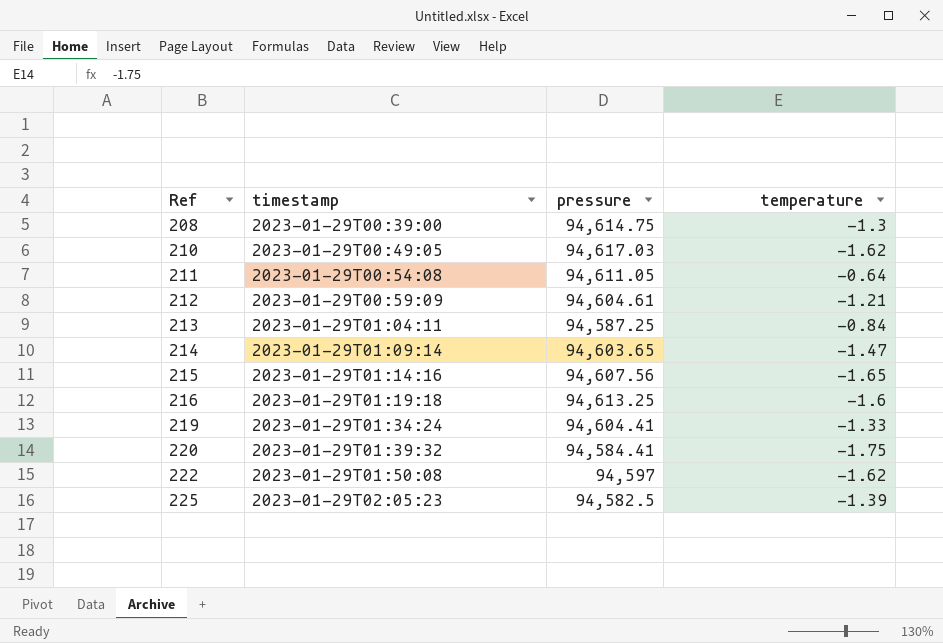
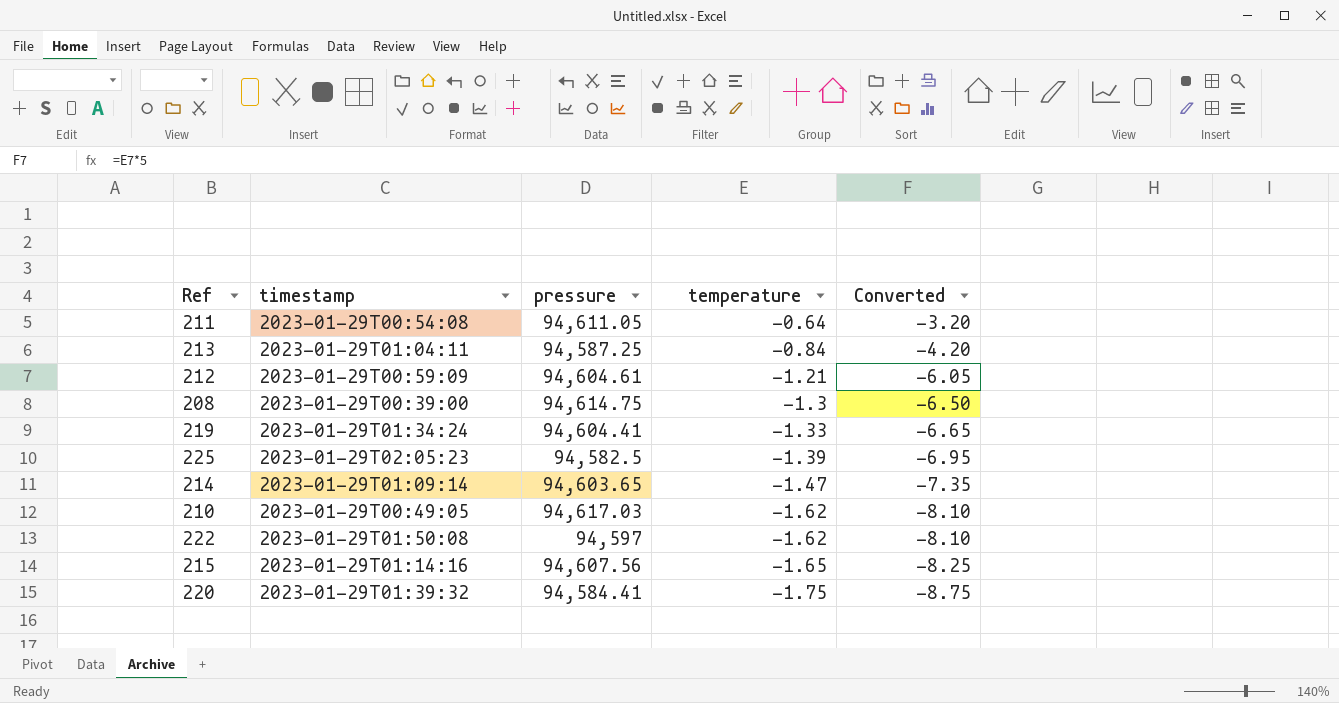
row order: Ref ascending -> temperature descending
column Converted | formula: none -> [temperature] * 5
row 216: 2023-01-29T01:19:18 | 94,613.25 | -1.6 -> none

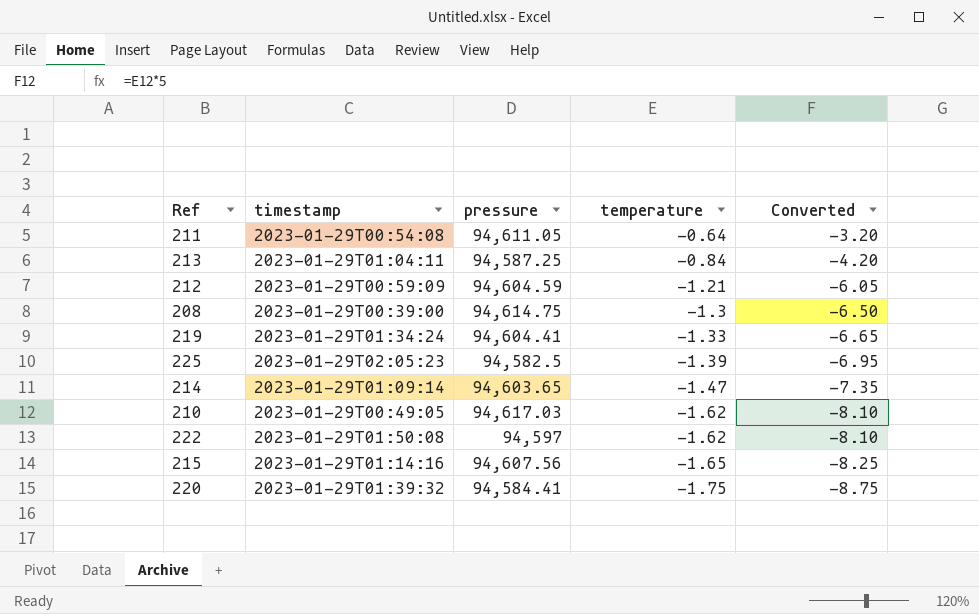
212 | pressure: 94,604.61 -> 94,604.59

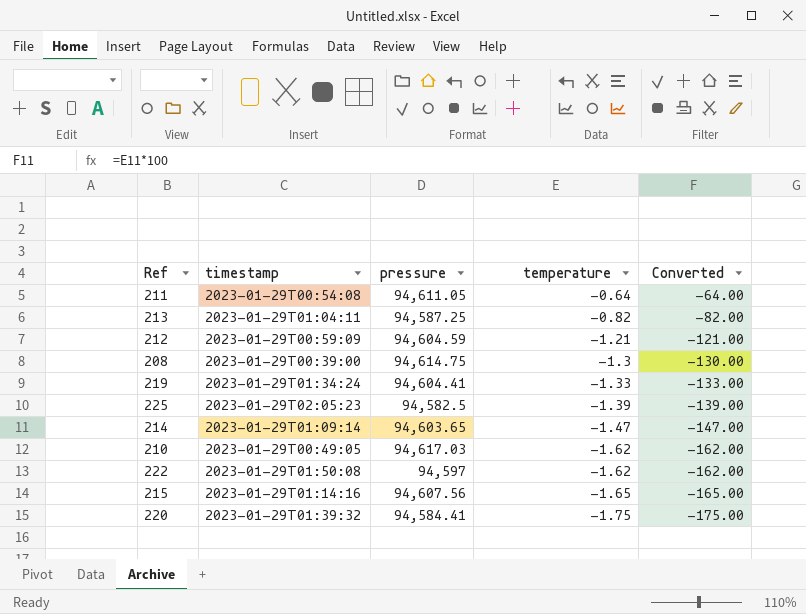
column Converted | formula: [temperature] * 5 -> [temperature] * 100
213 | temperature: -0.84 -> -0.82

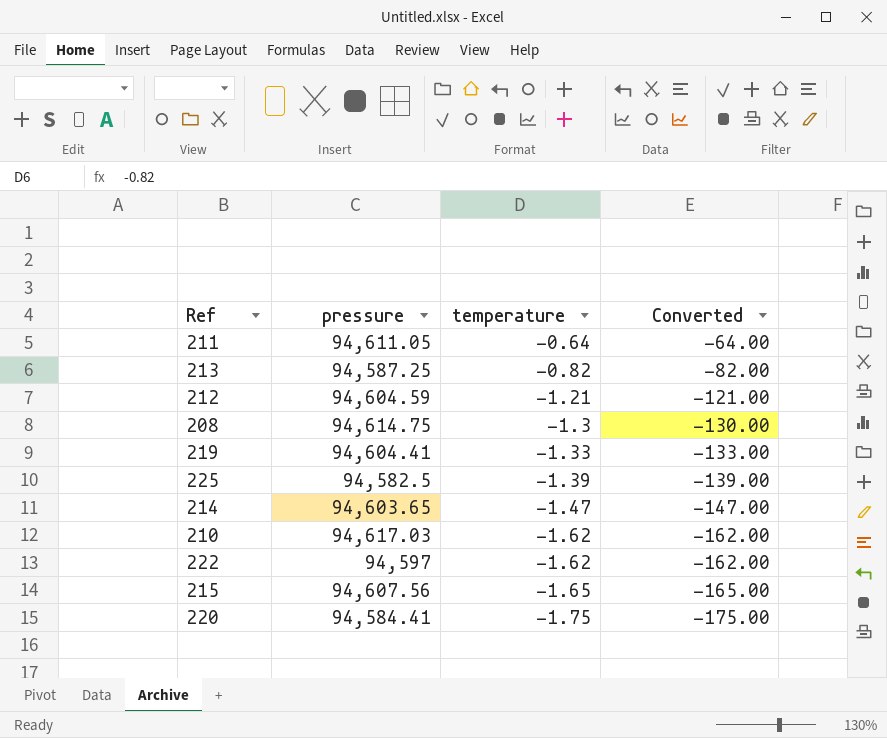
column timestamp | position: 2 -> none

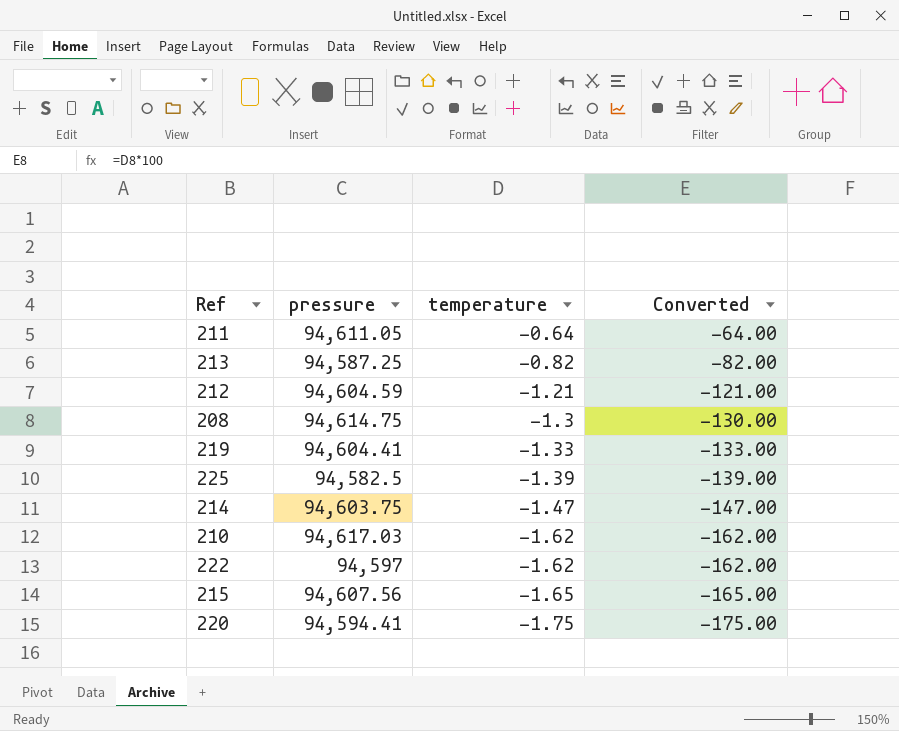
214 | pressure: 94,603.65 -> 94,603.75
220 | pressure: 94,584.41 -> 94,594.41

